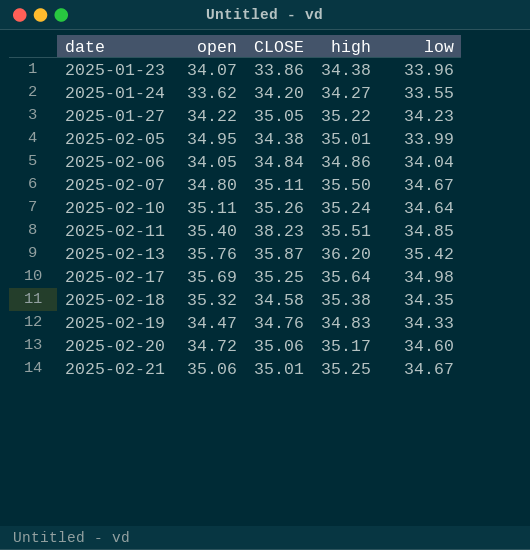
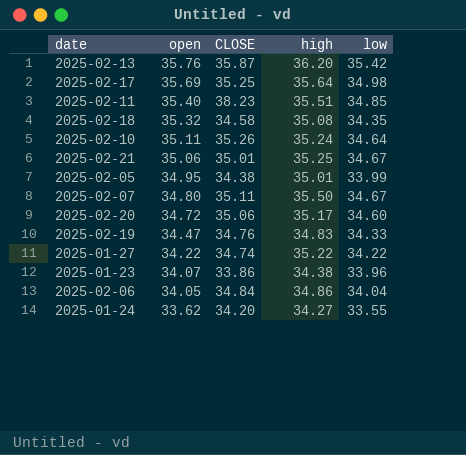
row order: date ascending -> open descending
2025-02-18 | high: 35.38 -> 35.08
2025-01-27 | CLOSE: 35.05 -> 34.74
2025-01-27 | low: 34.23 -> 34.22

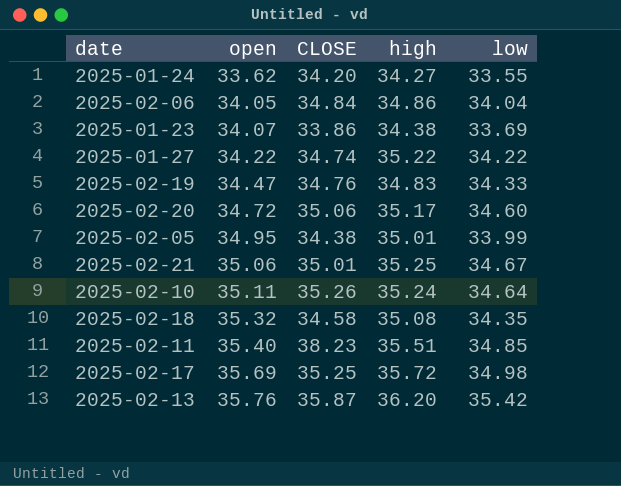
row order: open descending -> open ascending
row 2025-02-07: 34.80 | 35.11 | 35.50 | 34.67 -> none
2025-01-23 | low: 33.96 -> 33.69
2025-02-17 | high: 35.64 -> 35.72

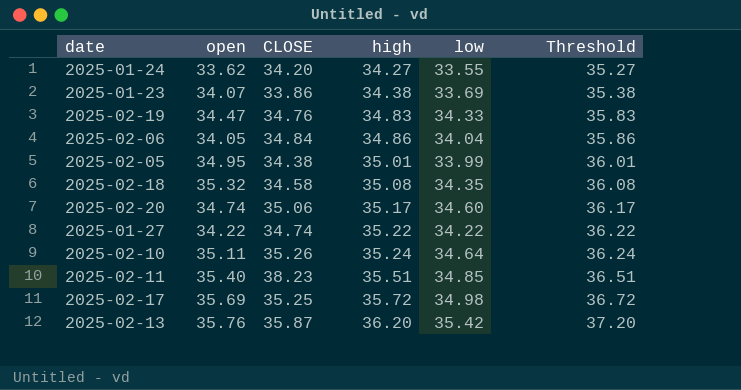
row order: open ascending -> high ascending
column Threshold | formula: none -> [high] + 1
row 2025-02-21: 35.06 | 35.01 | 35.25 | 34.67 -> none
2025-02-20 | open: 34.72 -> 34.74

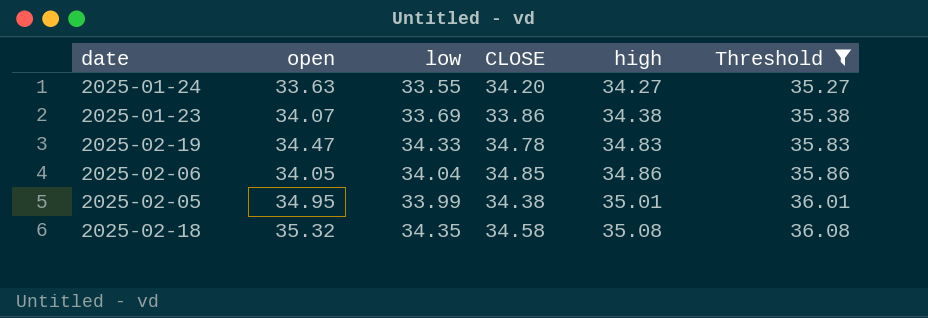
filter: none -> Threshold <= 36.08
column low | position: 5 -> 3
2025-01-24 | open: 33.62 -> 33.63
2025-02-19 | CLOSE: 34.76 -> 34.78
2025-02-06 | CLOSE: 34.84 -> 34.85

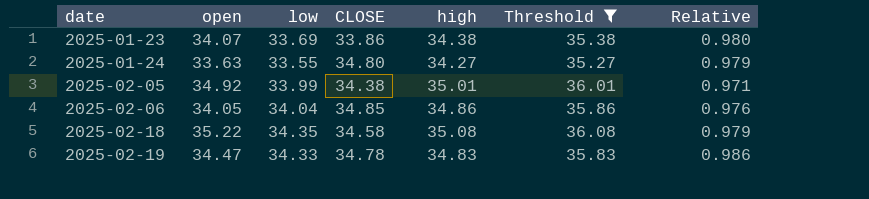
row order: high ascending -> date ascending
column Relative | formula: none -> [low] / [high]
2025-01-24 | CLOSE: 34.20 -> 34.80
2025-02-05 | open: 34.95 -> 34.92
2025-02-18 | open: 35.32 -> 35.22

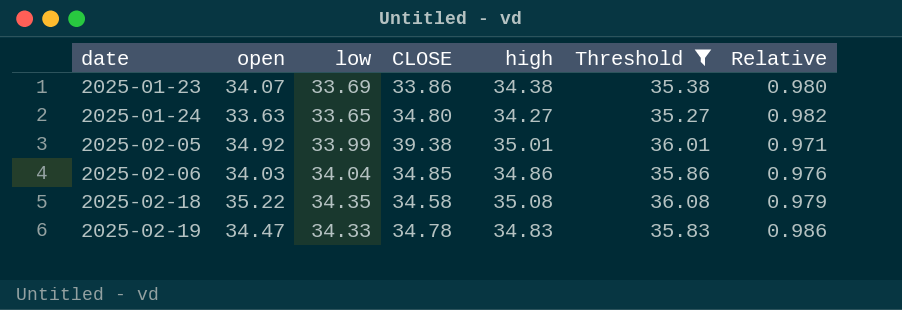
2025-01-24 | low: 33.55 -> 33.65
2025-01-24 | Relative: 0.979 -> 0.982
2025-02-05 | CLOSE: 34.38 -> 39.38
2025-02-06 | open: 34.05 -> 34.03

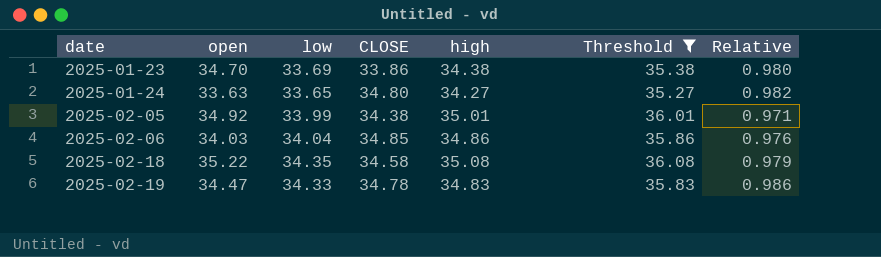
2025-01-23 | open: 34.07 -> 34.70
2025-02-05 | CLOSE: 39.38 -> 34.38

